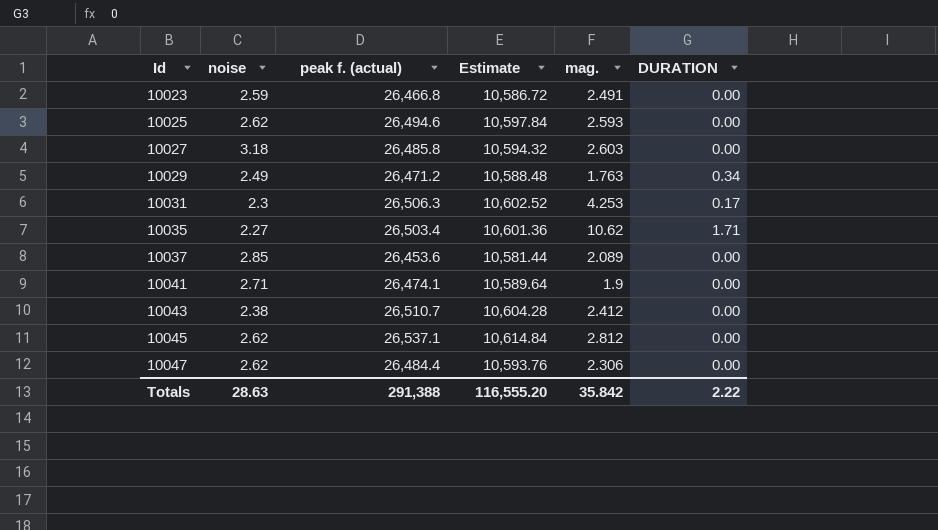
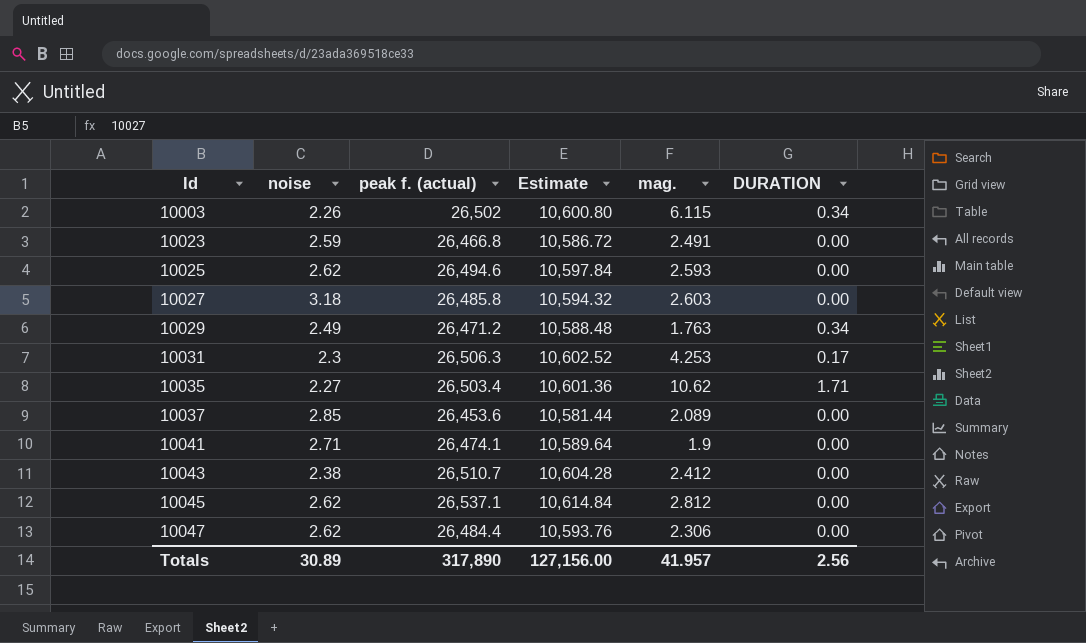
row 10003: none -> 2.26 | 26,502 | 10,600.80 | 6.115 | 0.34
Totals | noise: 28.63 -> 30.89
Totals | peak f. (actual): 291,388 -> 317,890
Totals | Estimate: 116,555.20 -> 127,156.00
Totals | mag.: 35.842 -> 41.957
Totals | DURATION: 2.22 -> 2.56

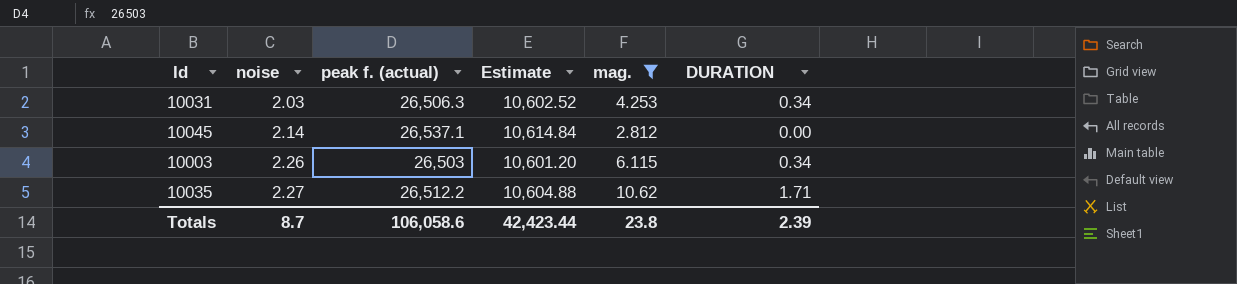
filter: none -> mag. >= 2.812
row order: Id ascending -> noise ascending
10031 | noise: 2.3 -> 2.03
10031 | DURATION: 0.17 -> 0.34
10045 | noise: 2.62 -> 2.14
10003 | peak f. (actual): 26,502 -> 26,503
10003 | Estimate: 10,600.80 -> 10,601.20
10035 | peak f. (actual): 26,503.4 -> 26,512.2
10035 | Estimate: 10,601.36 -> 10,604.88
Totals | noise: 30.89 -> 8.7
Totals | peak f. (actual): 317,890 -> 106,058.6
Totals | Estimate: 127,156.00 -> 42,423.44
Totals | mag.: 41.957 -> 23.8
Totals | DURATION: 2.56 -> 2.39

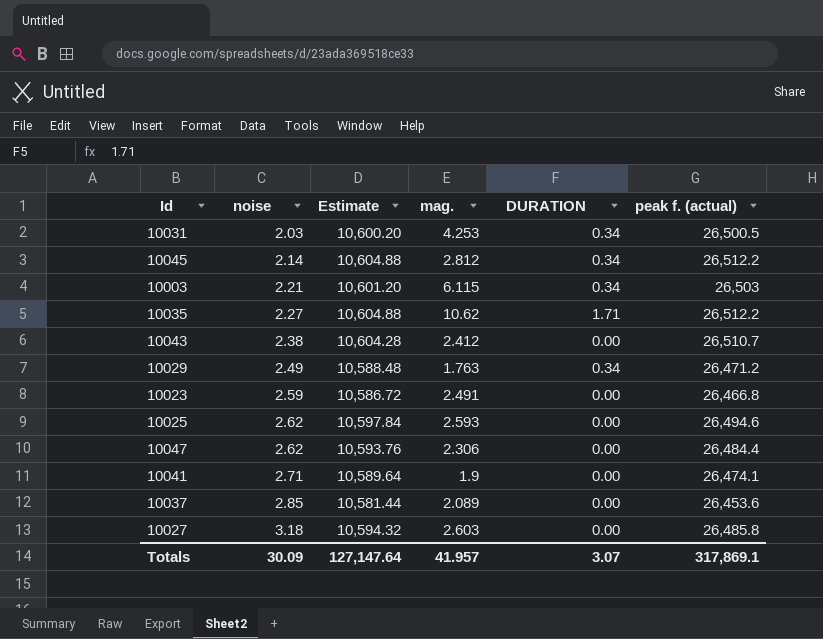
filter: mag. >= 2.812 -> none
column peak f. (actual) | position: 3 -> 6
10031 | Estimate: 10,602.52 -> 10,600.20
10031 | peak f. (actual): 26,506.3 -> 26,500.5
10045 | Estimate: 10,614.84 -> 10,604.88
10045 | DURATION: 0.00 -> 0.34
10045 | peak f. (actual): 26,537.1 -> 26,512.2
10003 | noise: 2.26 -> 2.21
Totals | noise: 8.7 -> 30.09
Totals | Estimate: 42,423.44 -> 127,147.64
Totals | mag.: 23.8 -> 41.957
Totals | DURATION: 2.39 -> 3.07
Totals | peak f. (actual): 106,058.6 -> 317,869.1

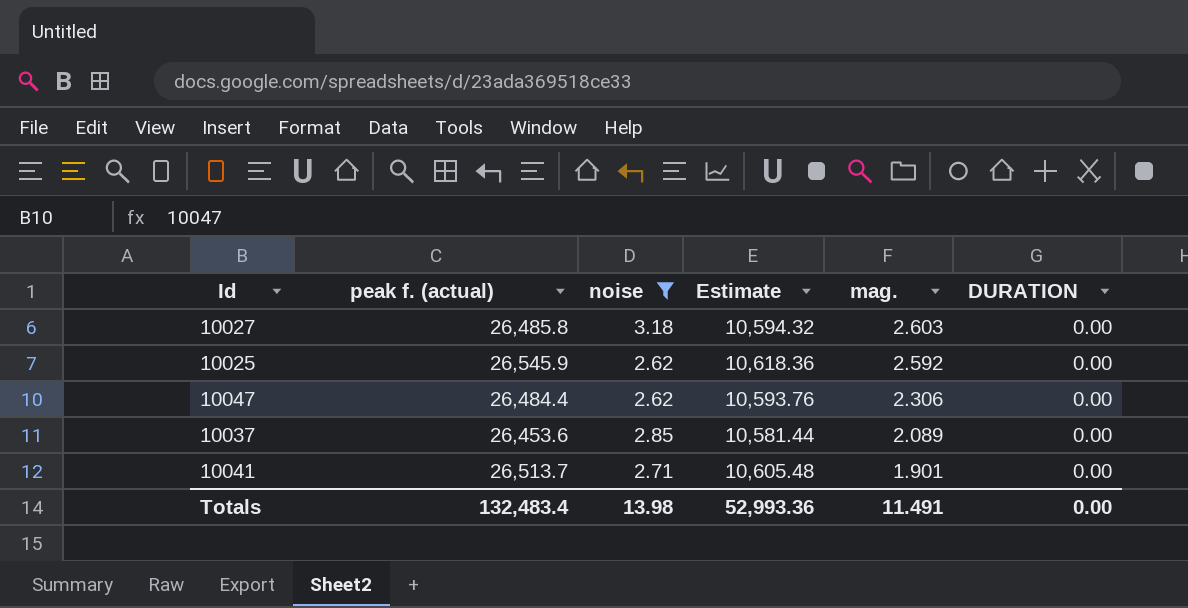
filter: none -> noise >= 2.62
row order: noise ascending -> mag. descending
column peak f. (actual) | position: 6 -> 2
10025 | peak f. (actual): 26,494.6 -> 26,545.9
10025 | Estimate: 10,597.84 -> 10,618.36
10025 | mag.: 2.593 -> 2.592
10041 | peak f. (actual): 26,474.1 -> 26,513.7
10041 | Estimate: 10,589.64 -> 10,605.48
10041 | mag.: 1.9 -> 1.901
Totals | peak f. (actual): 317,869.1 -> 132,483.4
Totals | noise: 30.09 -> 13.98
Totals | Estimate: 127,147.64 -> 52,993.36
Totals | mag.: 41.957 -> 11.491
Totals | DURATION: 3.07 -> 0.00

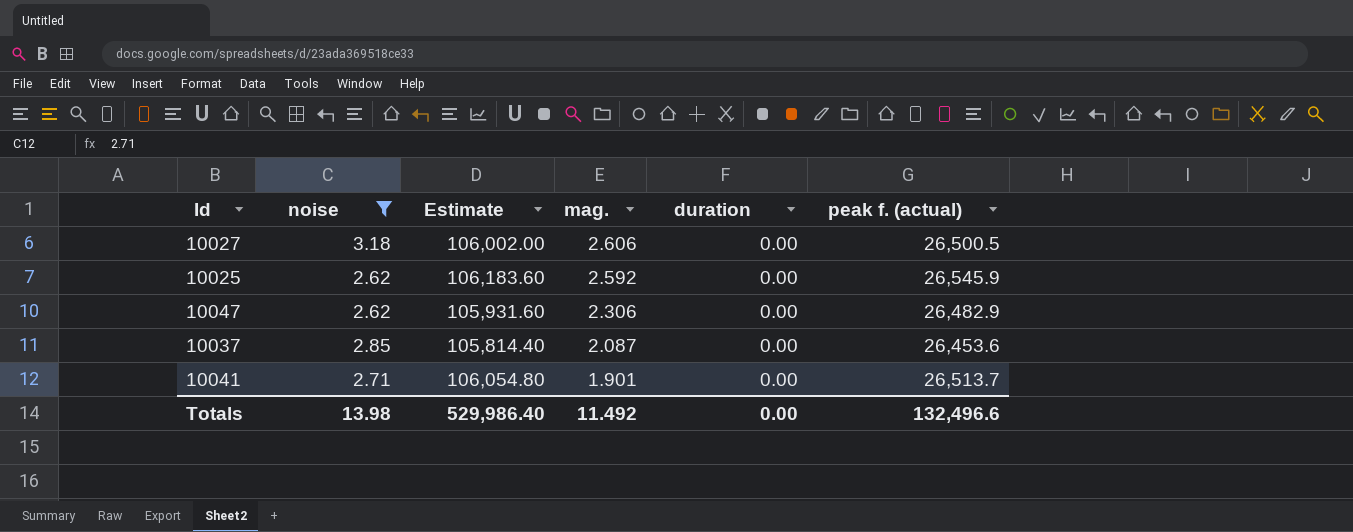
column Estimate | formula: [peak f. (actual)] * 0.4 -> [peak f. (actual)] * 4
column name: DURATION -> duration
column peak f. (actual) | position: 2 -> 6
10027 | mag.: 2.603 -> 2.606
10027 | peak f. (actual): 26,485.8 -> 26,500.5
10047 | peak f. (actual): 26,484.4 -> 26,482.9
10037 | mag.: 2.089 -> 2.087
Totals | Estimate: 52,993.36 -> 529,986.40
Totals | mag.: 11.491 -> 11.492
Totals | peak f. (actual): 132,483.4 -> 132,496.6

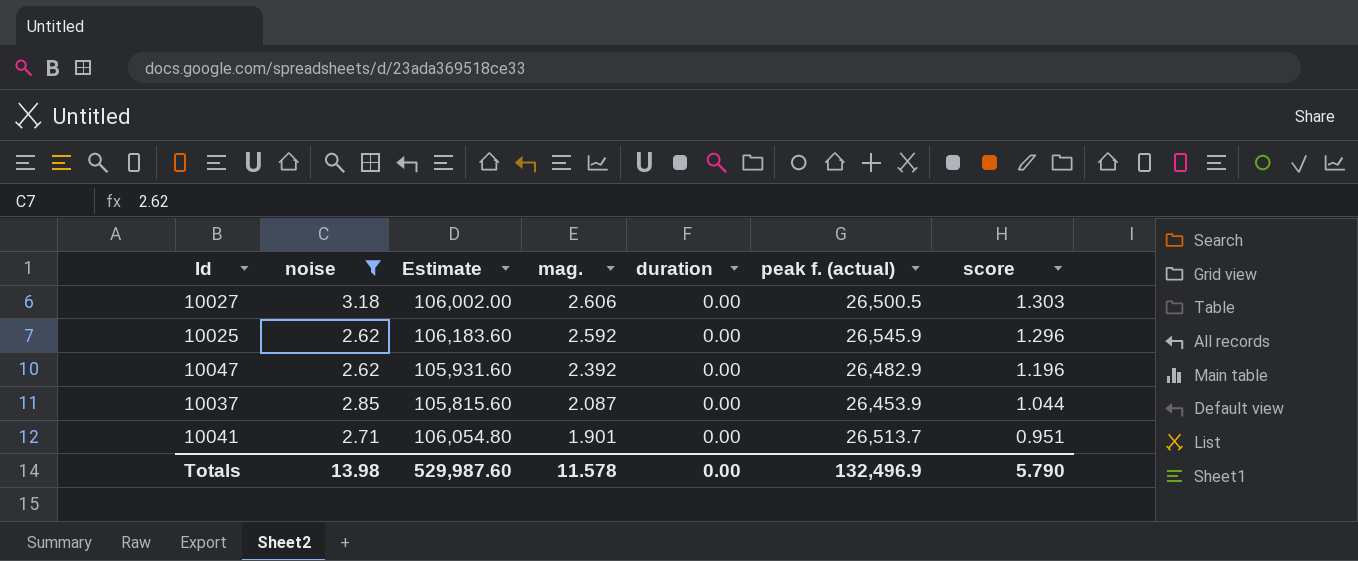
column score | formula: none -> [mag.] * 0.5
10047 | mag.: 2.306 -> 2.392
10037 | Estimate: 105,814.40 -> 105,815.60
10037 | peak f. (actual): 26,453.6 -> 26,453.9
Totals | Estimate: 529,986.40 -> 529,987.60
Totals | mag.: 11.492 -> 11.578
Totals | peak f. (actual): 132,496.6 -> 132,496.9

